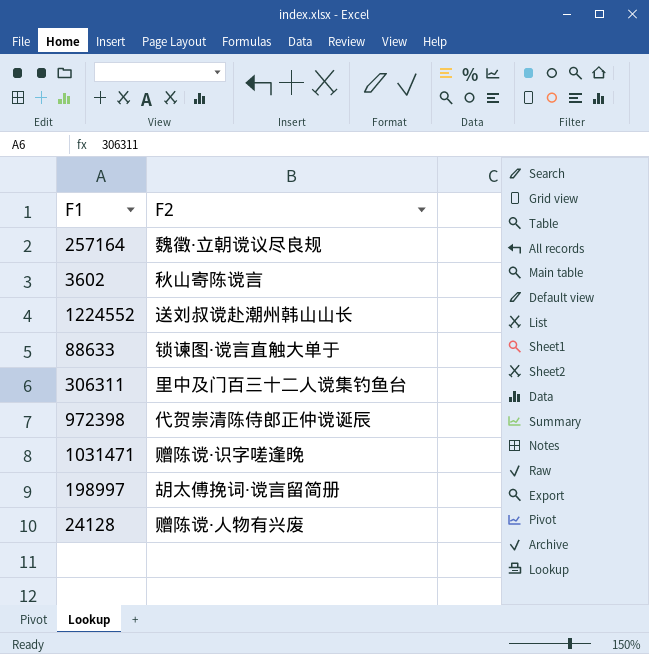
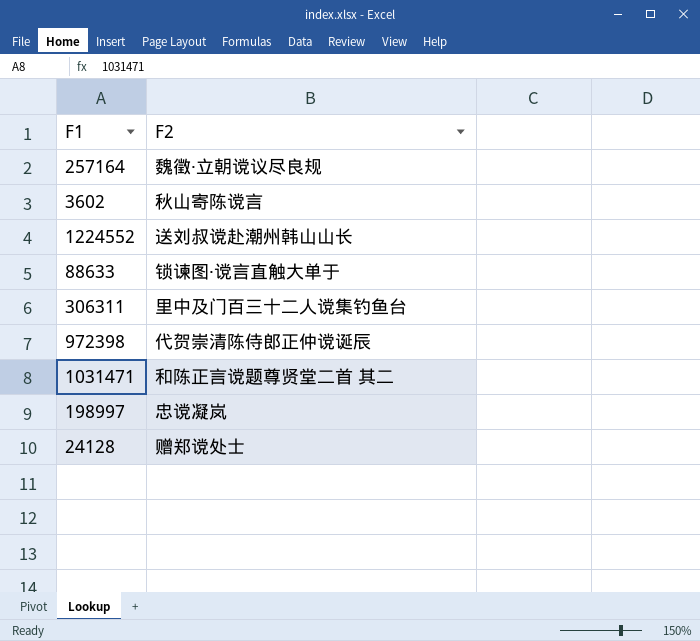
1031471 | F2: 赠陈谠·识字嗟逢晚 -> 和陈正言谠题尊贤堂二首 其二
198997 | F2: 胡太傅挽词·谠言留简册 -> 忠谠凝岚
24128 | F2: 赠陈谠·人物有兴废 -> 赠郑谠处士

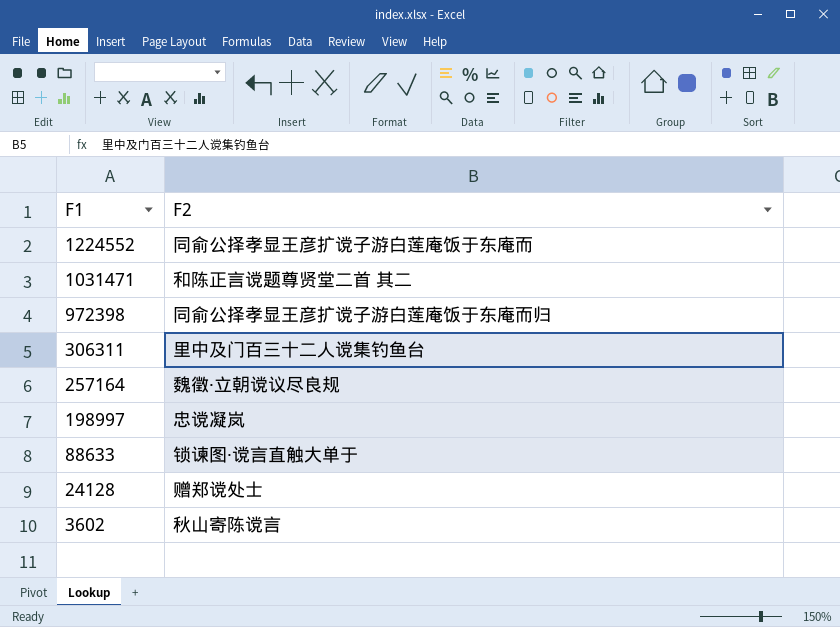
row order: none -> F1 descending
1224552 | F2: 送刘叔谠赴潮州韩山山长 -> 同俞公择孝显王彦扩谠子游白莲庵饭于东庵而
972398 | F2: 代贺崇清陈侍郎正仲谠诞辰 -> 同俞公择孝显王彦扩谠子游白莲庵饭于东庵而归

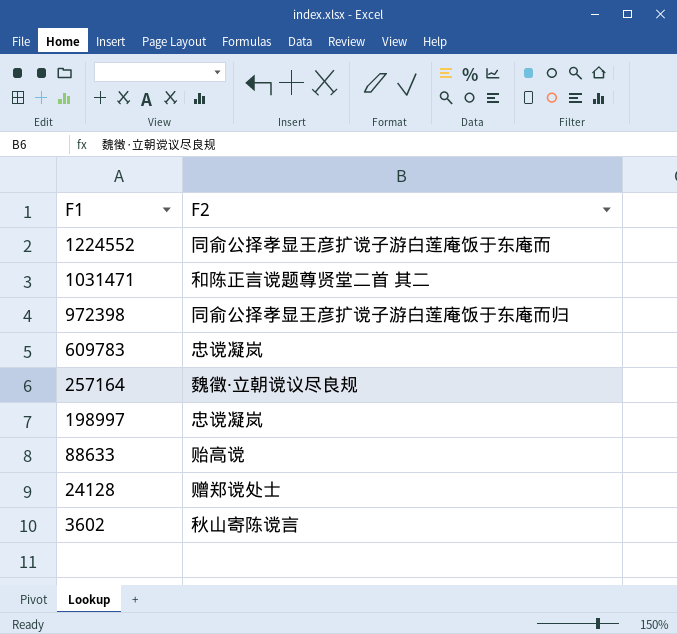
row 306311: 里中及门百三十二人谠集钓鱼台 -> none
row 609783: none -> 忠谠凝岚
88633 | F2: 锁谏图·谠言直触大单于 -> 贻高谠

